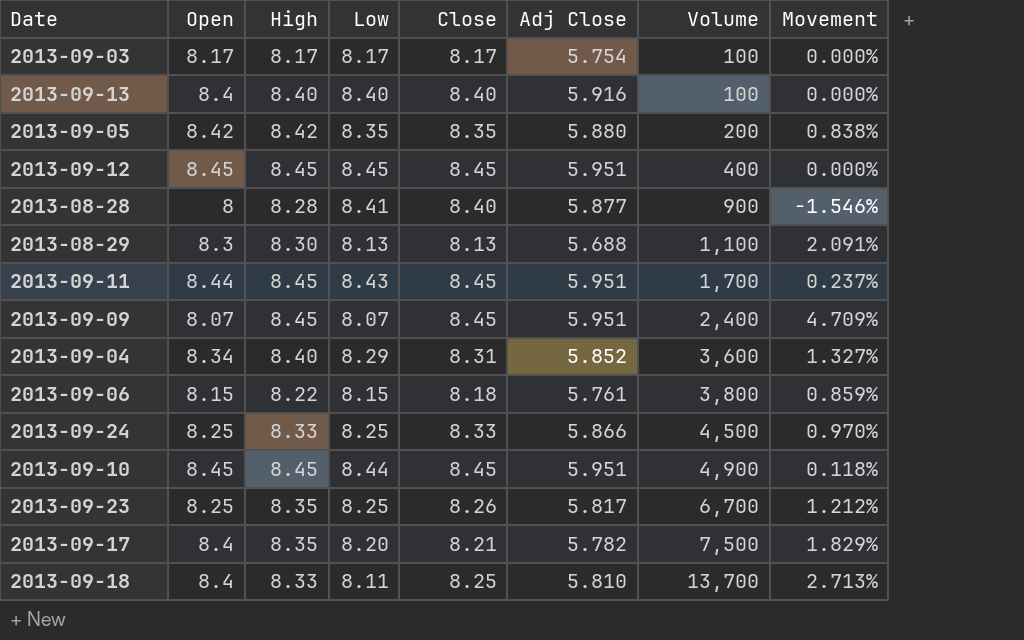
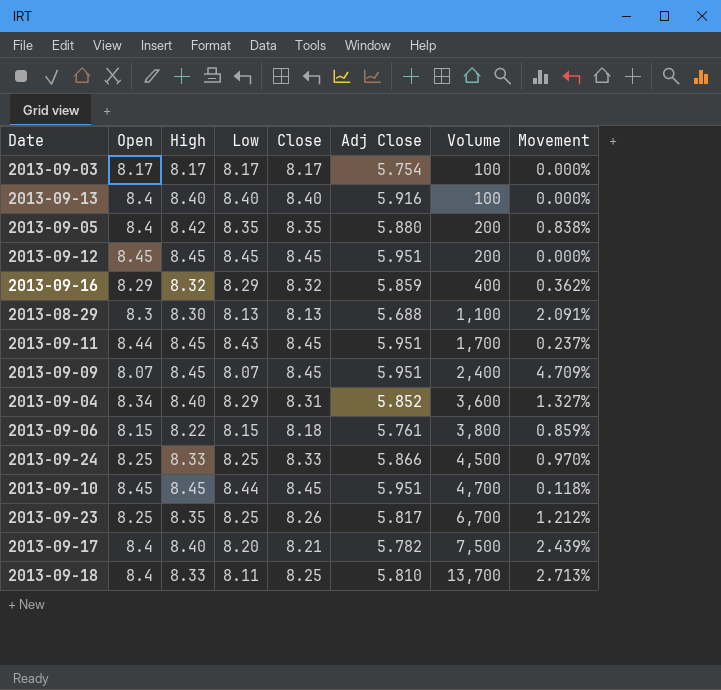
row 2013-08-28: 8 | 8.28 | 8.41 | 8.40 | 5.877 | 900 | -1.546% -> none
2013-09-05 | Open: 8.42 -> 8.4
2013-09-12 | Volume: 400 -> 200
row 2013-09-16: none -> 8.29 | 8.32 | 8.29 | 8.32 | 5.859 | 400 | 0.362%
2013-09-10 | Volume: 4,900 -> 4,700
2013-09-17 | High: 8.35 -> 8.40
2013-09-17 | Movement: 1.829% -> 2.439%

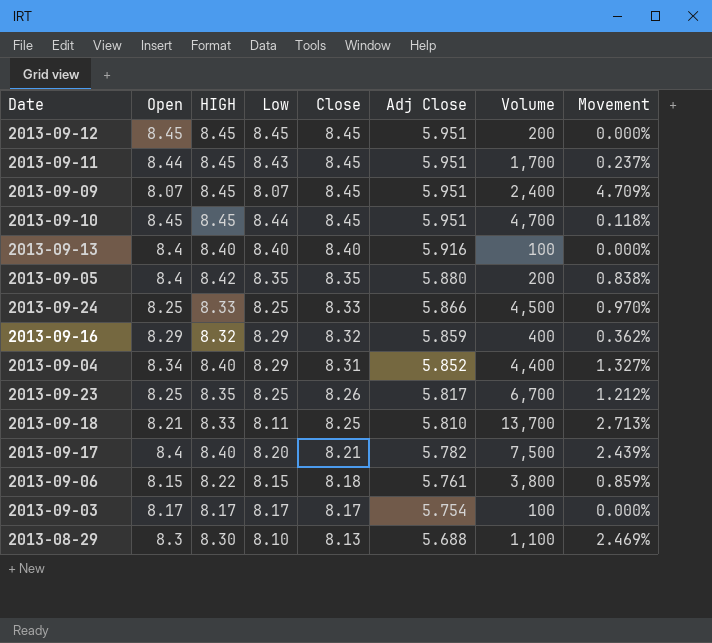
row order: Volume ascending -> Close descending
column name: High -> HIGH
2013-09-04 | Volume: 3,600 -> 4,400
2013-09-18 | Open: 8.4 -> 8.21
2013-08-29 | Low: 8.13 -> 8.10
2013-08-29 | Movement: 2.091% -> 2.469%

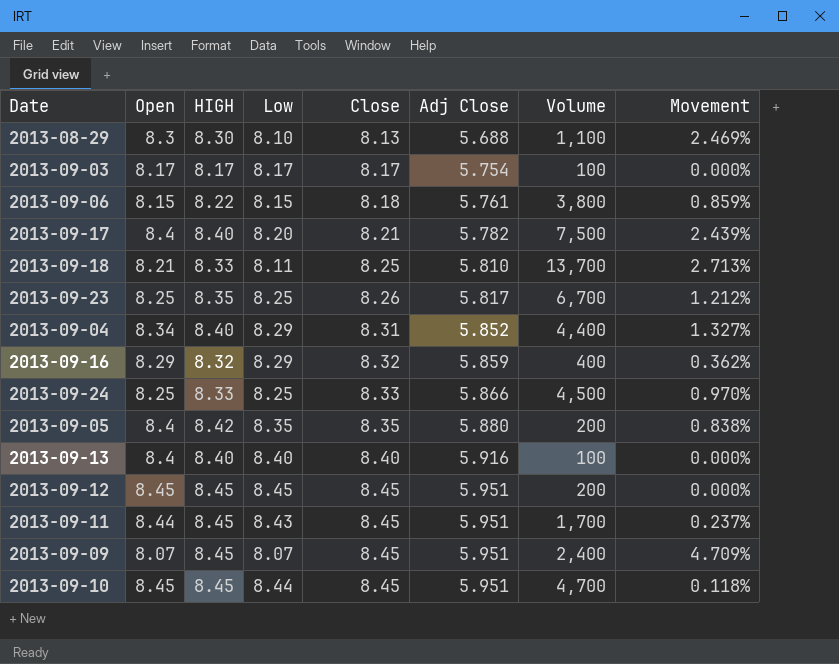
row order: Close descending -> Close ascending

